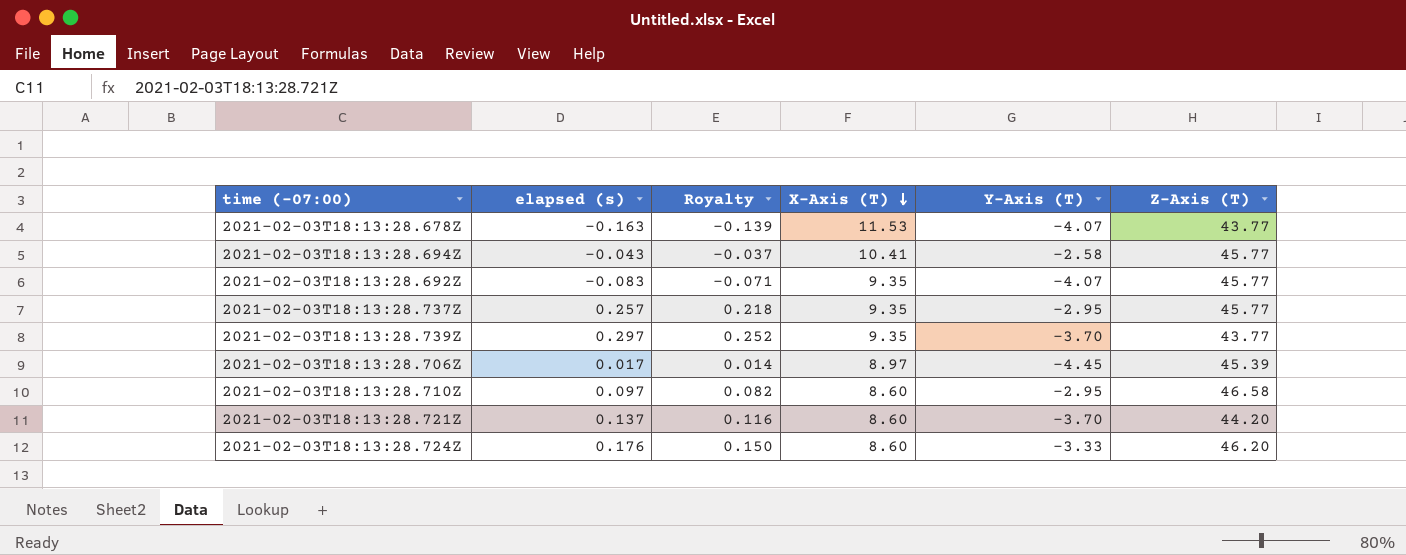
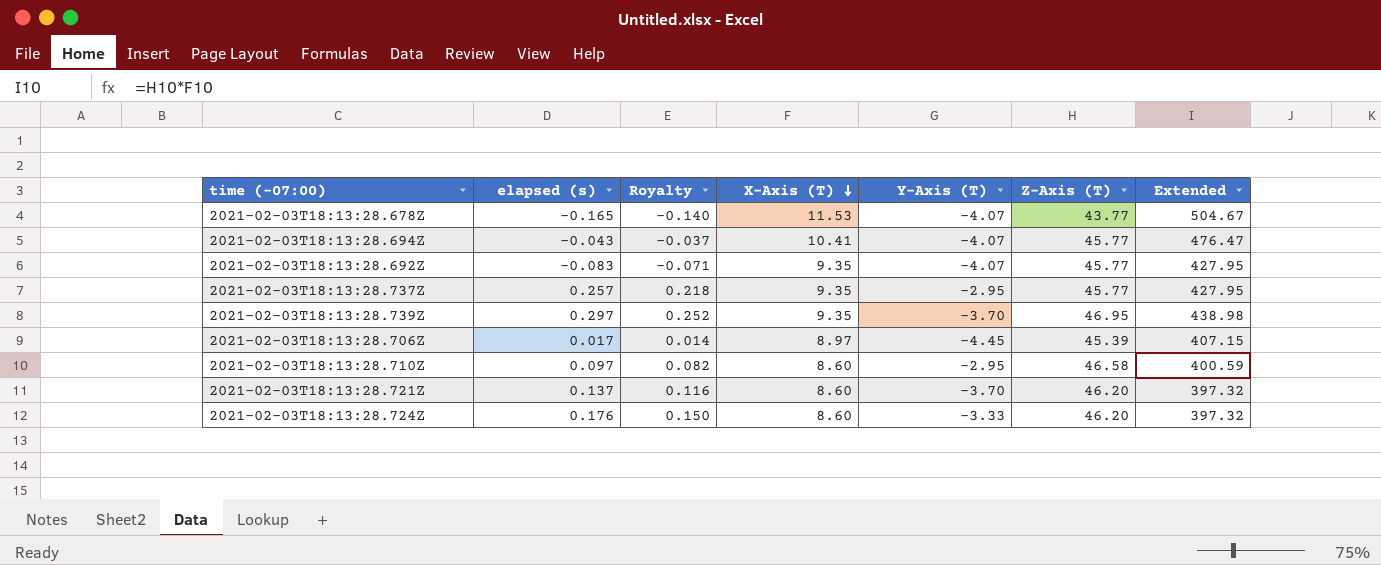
column Extended | formula: none -> [X-Axis (T)] * [Z-Axis (T)]
2021-02-03T18:13:28.678Z | elapsed (s): -0.163 -> -0.165
2021-02-03T18:13:28.678Z | Royalty: -0.139 -> -0.140
2021-02-03T18:13:28.694Z | Y-Axis (T): -2.58 -> -4.07
2021-02-03T18:13:28.739Z | Z-Axis (T): 43.77 -> 46.95
2021-02-03T18:13:28.721Z | Z-Axis (T): 44.20 -> 46.20

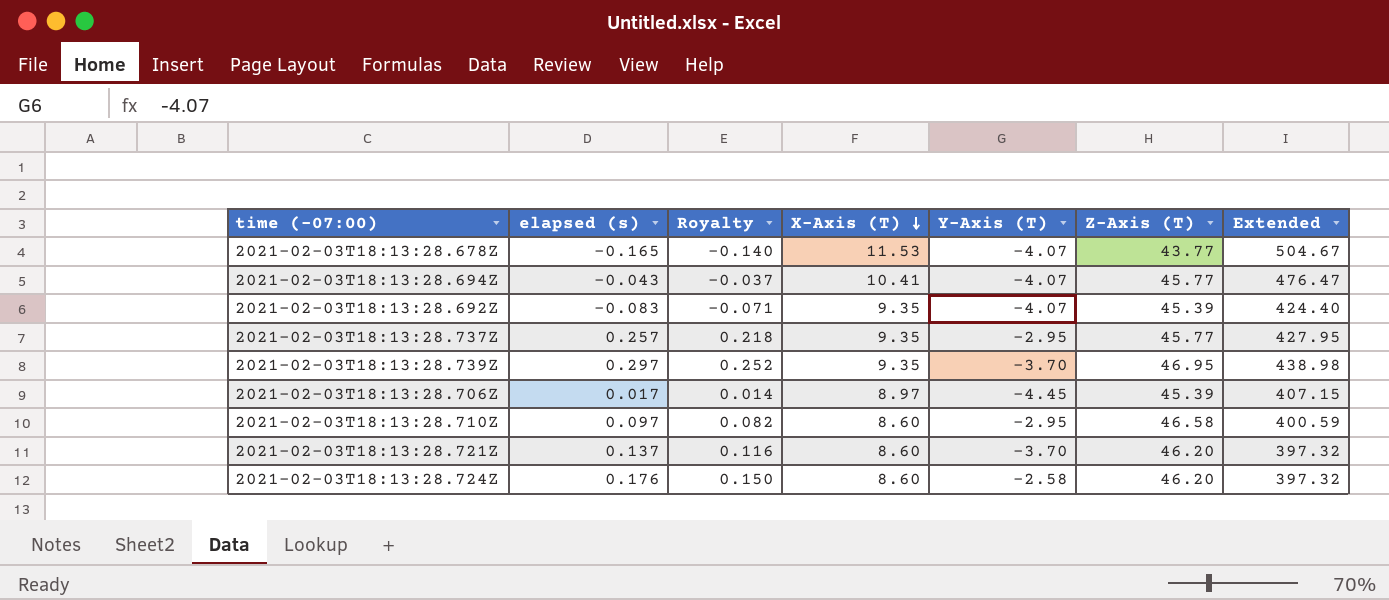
2021-02-03T18:13:28.692Z | Z-Axis (T): 45.77 -> 45.39
2021-02-03T18:13:28.692Z | Extended: 427.95 -> 424.40
2021-02-03T18:13:28.724Z | Y-Axis (T): -3.33 -> -2.58

